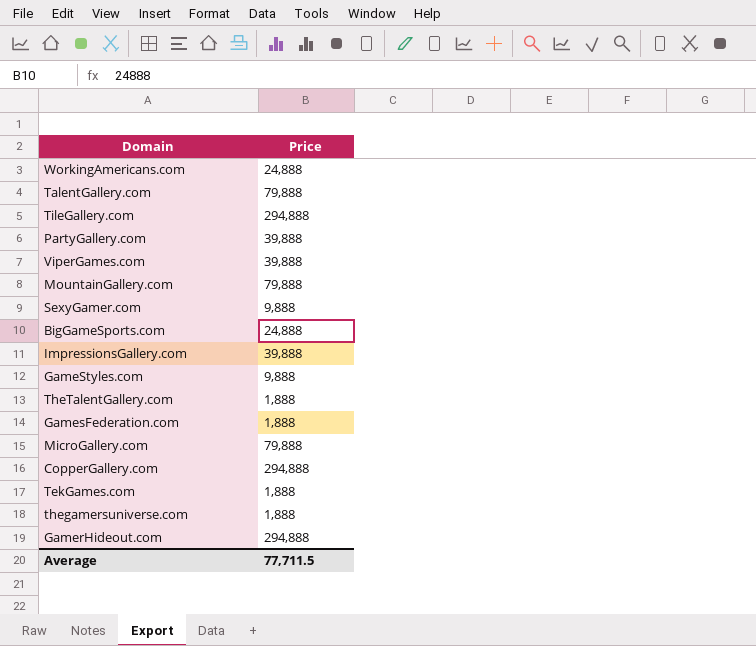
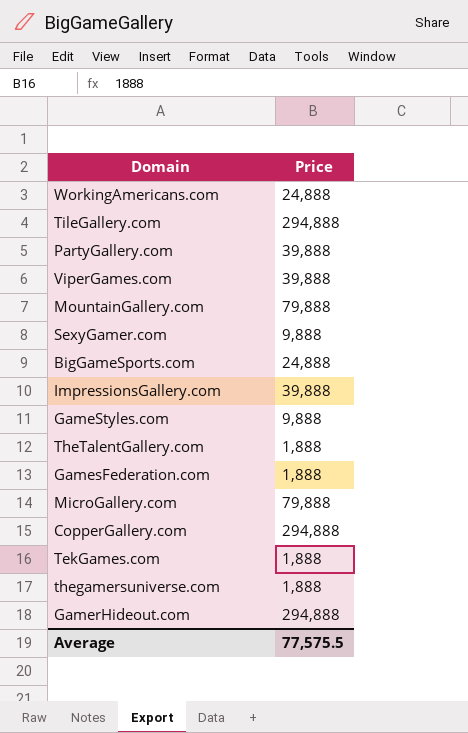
row TalentGallery.com: 79,888 -> none
Average | Price: 77,711.5 -> 77,575.5

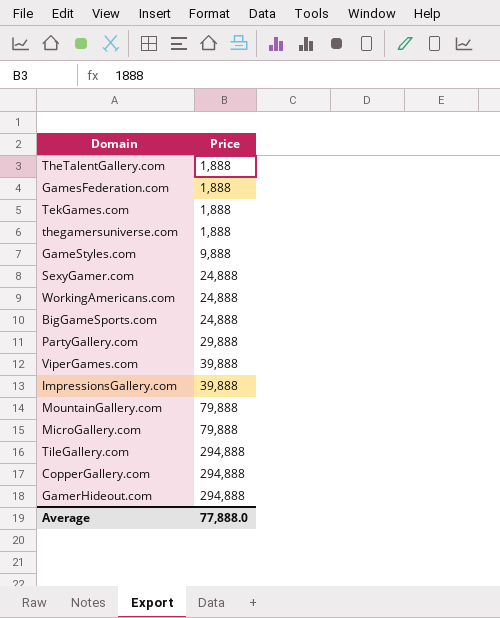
row order: none -> Price ascending
SexyGamer.com | Price: 9,888 -> 24,888
PartyGallery.com | Price: 39,888 -> 29,888
Average | Price: 77,575.5 -> 77,888.0

